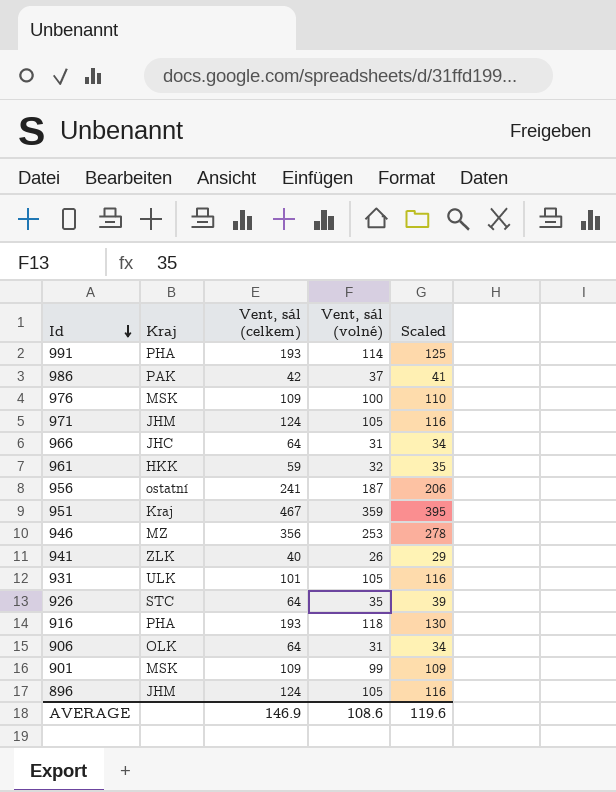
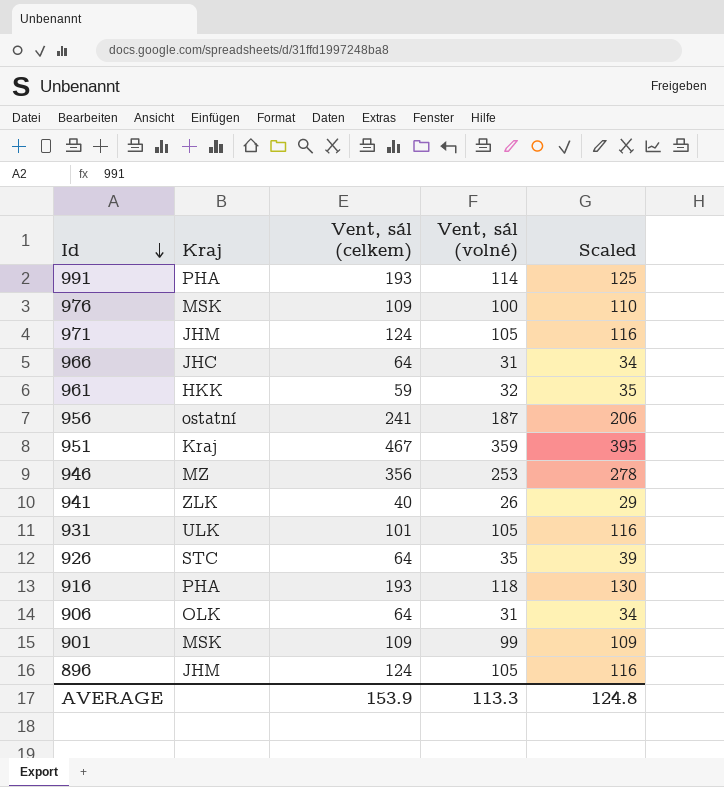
row 986: PAK | 42 | 37 | 41 -> none
AVERAGE | Vent, sál (celkem): 146.9 -> 153.9
AVERAGE | Vent, sál (volné): 108.6 -> 113.3
AVERAGE | Scaled: 119.6 -> 124.8

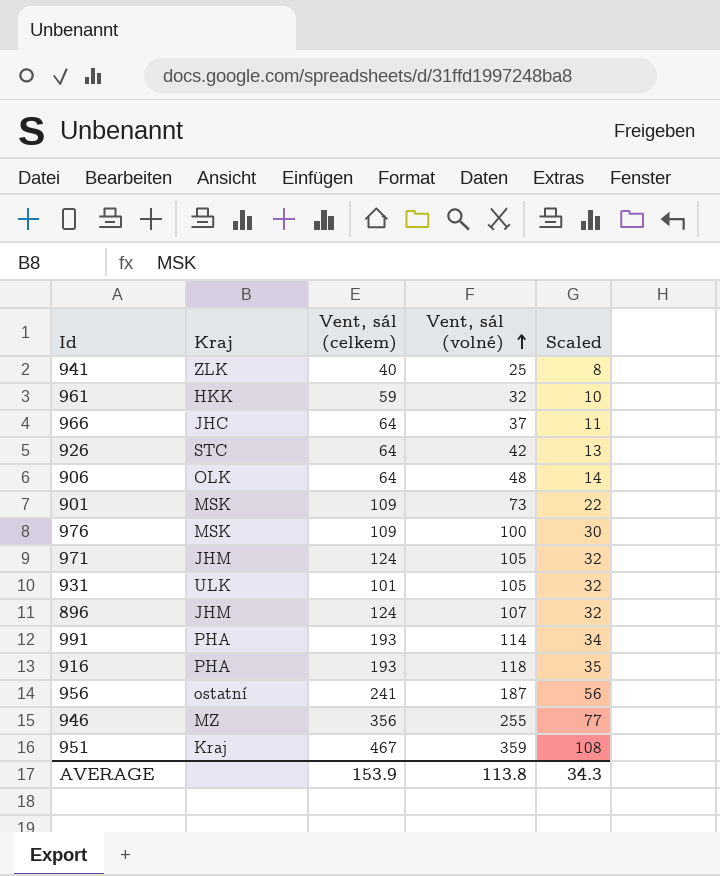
row order: Id descending -> Vent, sál (volné) ascending
column Scaled | formula: [Vent, sál (volné)] * 1.1 -> [Vent, sál (volné)] * 0.3
941 | Vent, sál (volné): 26 -> 25
966 | Vent, sál (volné): 31 -> 37
926 | Vent, sál (volné): 35 -> 42
906 | Vent, sál (volné): 31 -> 48
901 | Vent, sál (volné): 99 -> 73
896 | Vent, sál (volné): 105 -> 107
946 | Vent, sál (volné): 253 -> 255
AVERAGE | Vent, sál (volné): 113.3 -> 113.8
AVERAGE | Scaled: 124.8 -> 34.3

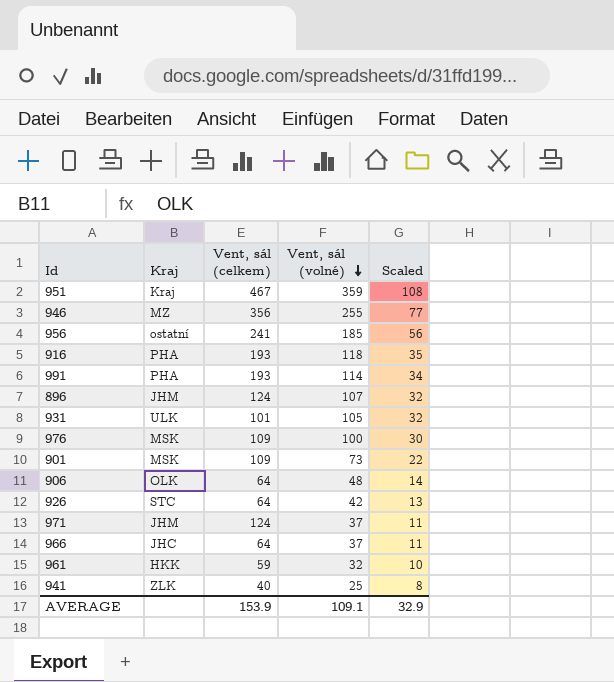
row order: Vent, sál (volné) ascending -> Vent, sál (volné) descending
956 | Vent, sál (volné): 187 -> 185
971 | Vent, sál (volné): 105 -> 37
971 | Scaled: 32 -> 11
AVERAGE | Vent, sál (volné): 113.8 -> 109.1
AVERAGE | Scaled: 34.3 -> 32.9

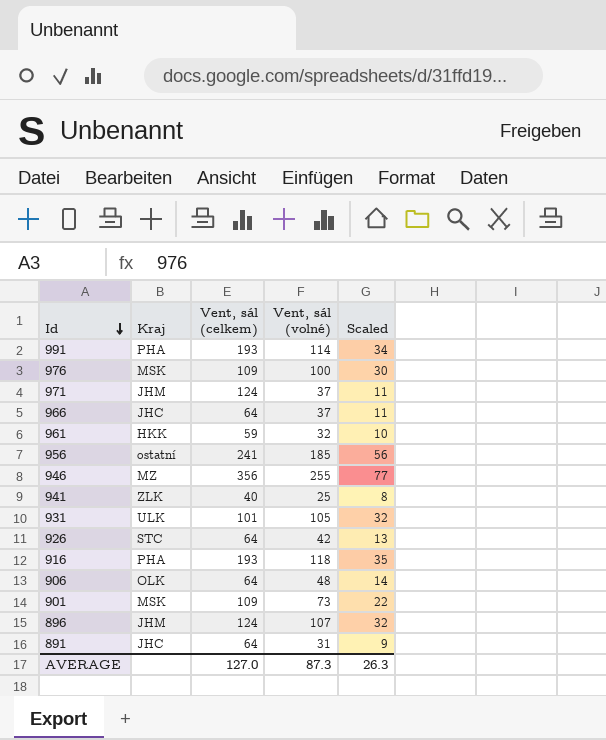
row order: Vent, sál (volné) descending -> Id descending
row 951: Kraj | 467 | 359 | 108 -> none
row 891: none -> JHC | 64 | 31 | 9
AVERAGE | Vent, sál (celkem): 153.9 -> 127.0
AVERAGE | Vent, sál (volné): 109.1 -> 87.3
AVERAGE | Scaled: 32.9 -> 26.3

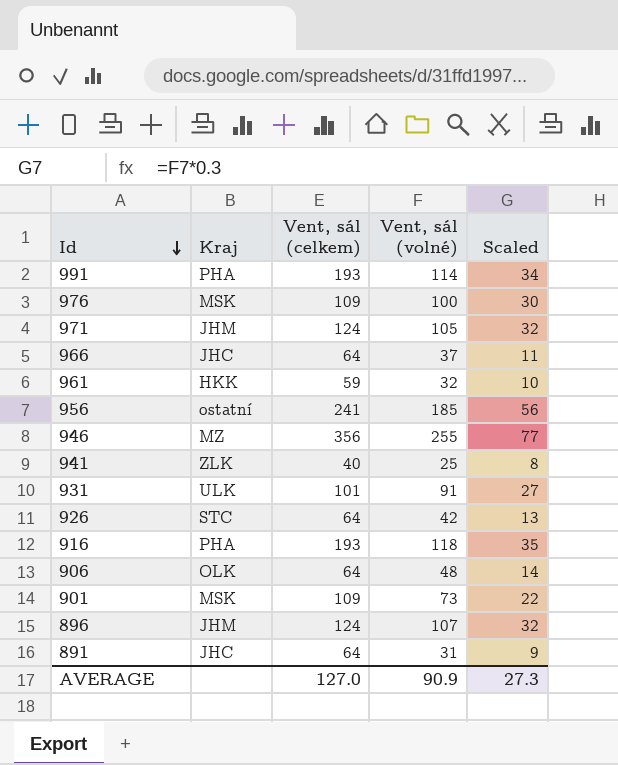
971 | Vent, sál (volné): 37 -> 105
971 | Scaled: 11 -> 32
931 | Vent, sál (volné): 105 -> 91
931 | Scaled: 32 -> 27
AVERAGE | Vent, sál (volné): 87.3 -> 90.9
AVERAGE | Scaled: 26.3 -> 27.3

